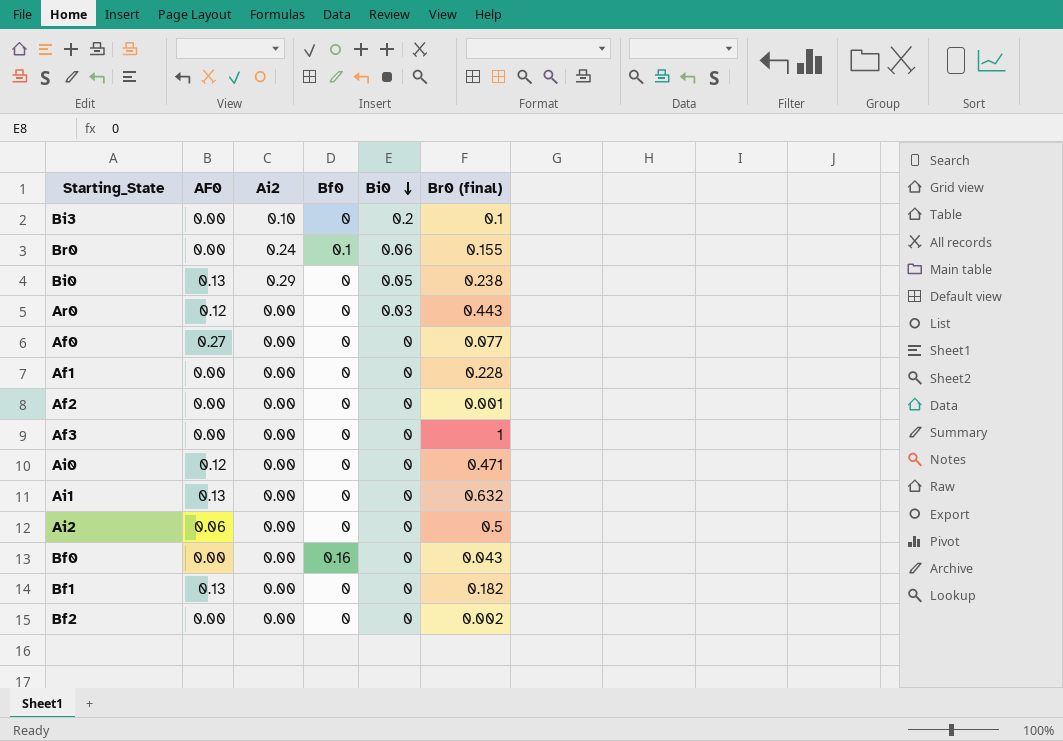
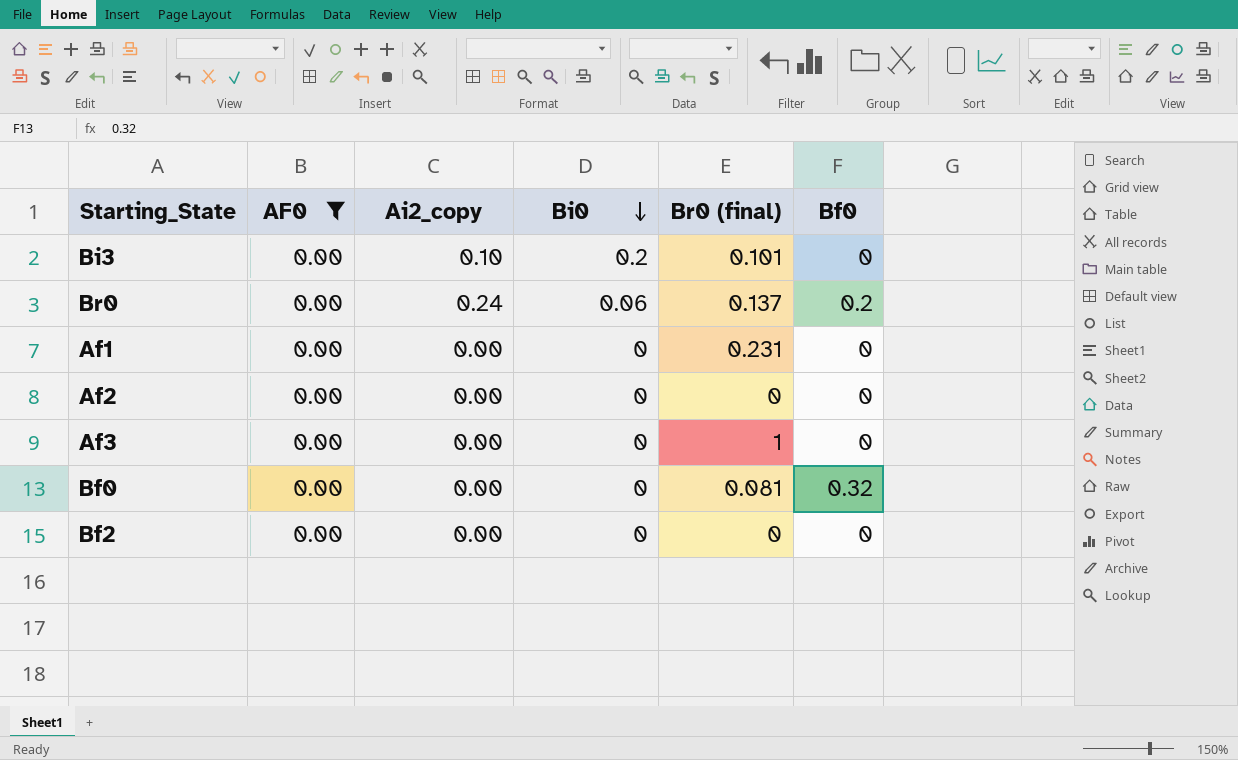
filter: none -> AF0 = 0.00
column name: Ai2 -> Ai2_copy
column Bf0 | position: 4 -> 6
Bi3 | Br0 (final): 0.1 -> 0.101
Br0 | Br0 (final): 0.155 -> 0.137
Br0 | Bf0: 0.1 -> 0.2
Af1 | Br0 (final): 0.228 -> 0.231
Af2 | Br0 (final): 0.001 -> 0
Bf0 | Br0 (final): 0.043 -> 0.081
Bf0 | Bf0: 0.16 -> 0.32
Bf2 | Br0 (final): 0.002 -> 0

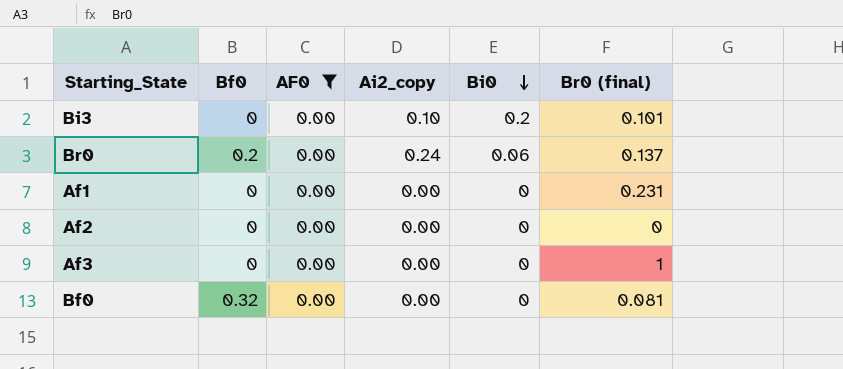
column Bf0 | position: 6 -> 2
row Bf2: 0.00 | 0.00 | 0 | 0 | 0 -> none

